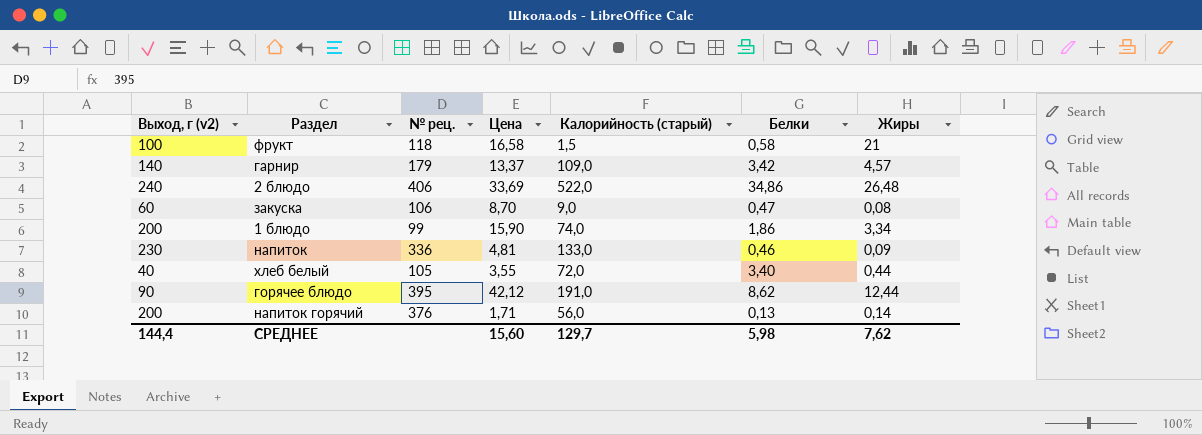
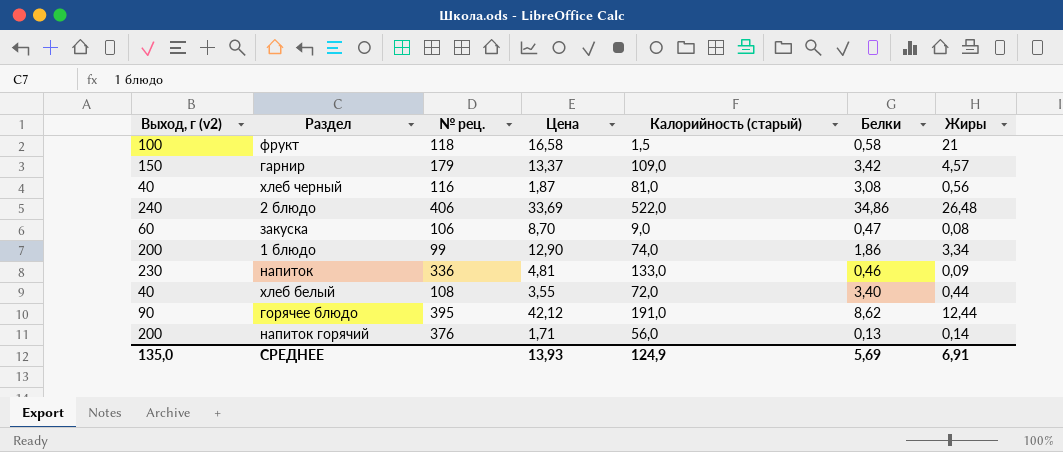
гарнир | Выход, г (v2): 140 -> 150
row хлеб черный: none -> 40 | 116 | 1,87 | 81,0 | 3,08 | 0,56
1 блюдо | Цена: 15,90 -> 12,90
хлеб белый | № рец.: 105 -> 108
СРЕДНЕЕ | Выход, г (v2): 144,4 -> 135,0
СРЕДНЕЕ | Цена: 15,60 -> 13,93
СРЕДНЕЕ | Калорийность (старый): 129,7 -> 124,9
СРЕДНЕЕ | Белки: 5,98 -> 5,69
СРЕДНЕЕ | Жиры: 7,62 -> 6,91

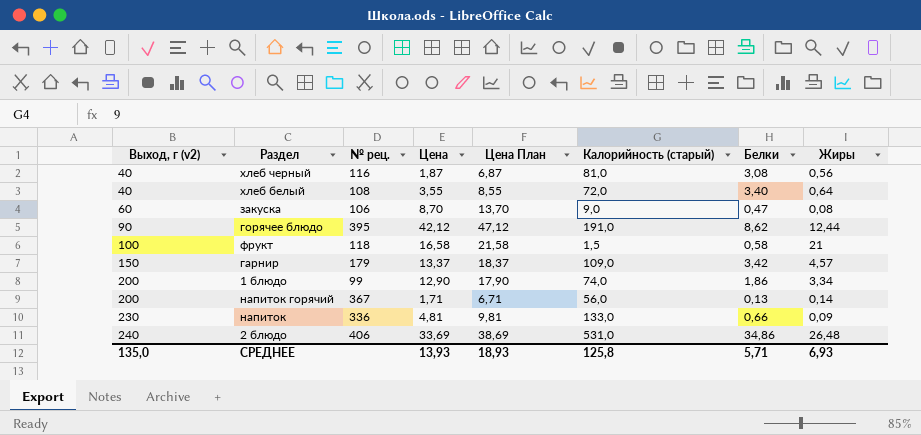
row order: none -> Выход, г (v2) ascending
column Цена План | formula: none -> [Цена] + 5
хлеб белый | Жиры: 0,44 -> 0,64
напиток горячий | № рец.: 376 -> 367
напиток | Белки: 0,46 -> 0,66
2 блюдо | Калорийность (старый): 522,0 -> 531,0
СРЕДНЕЕ | Калорийность (старый): 124,9 -> 125,8
СРЕДНЕЕ | Белки: 5,69 -> 5,71
СРЕДНЕЕ | Жиры: 6,91 -> 6,93

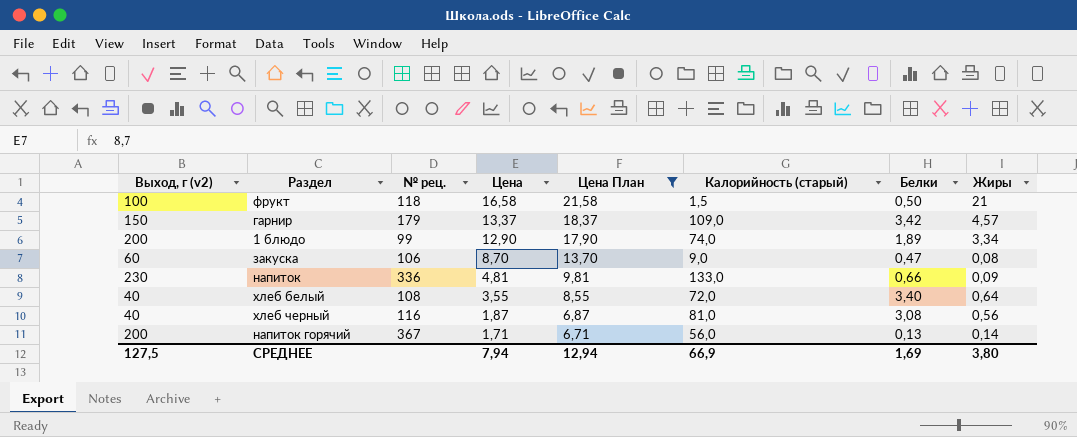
filter: none -> Цена План <= 21,58
row order: Выход, г (v2) ascending -> Цена descending
фрукт | Белки: 0,58 -> 0,50
1 блюдо | Белки: 1,86 -> 1,89
СРЕДНЕЕ | Выход, г (v2): 135,0 -> 127,5
СРЕДНЕЕ | Цена: 13,93 -> 7,94
СРЕДНЕЕ | Цена План: 18,93 -> 12,94
СРЕДНЕЕ | Калорийность (старый): 125,8 -> 66,9
СРЕДНЕЕ | Белки: 5,71 -> 1,69
СРЕДНЕЕ | Жиры: 6,93 -> 3,80

